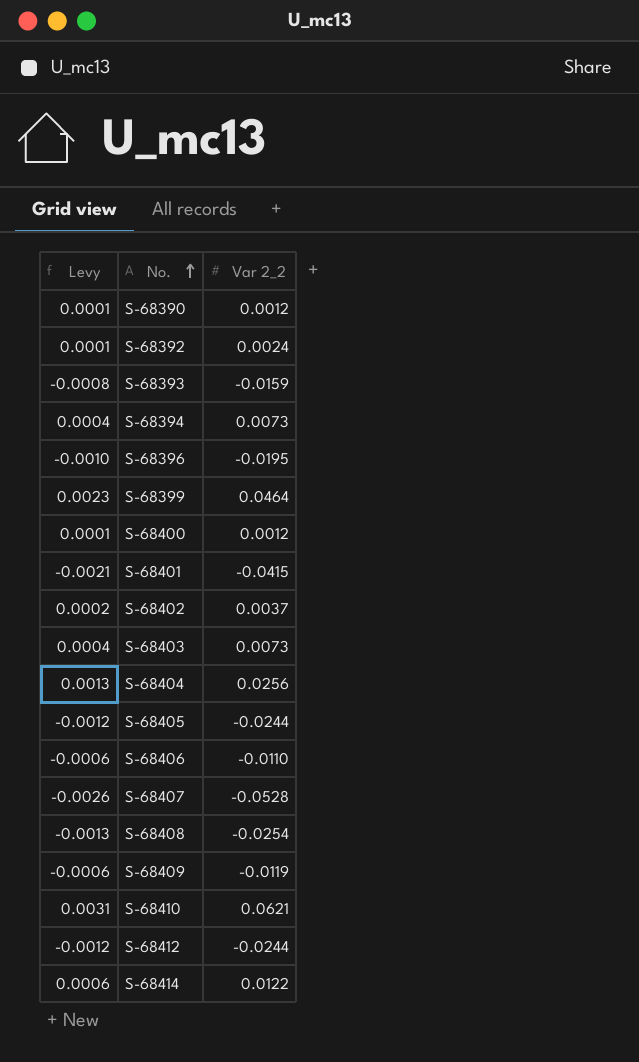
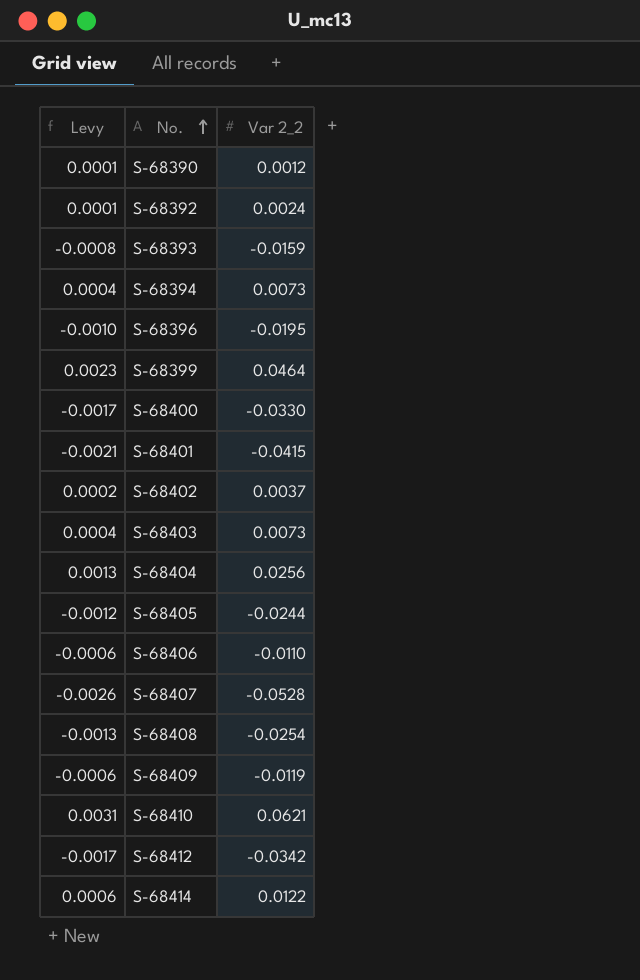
S-68400 | Levy: 0.0001 -> -0.0017
S-68400 | Var 2_2: 0.0012 -> -0.0330
S-68412 | Levy: -0.0012 -> -0.0017
S-68412 | Var 2_2: -0.0244 -> -0.0342

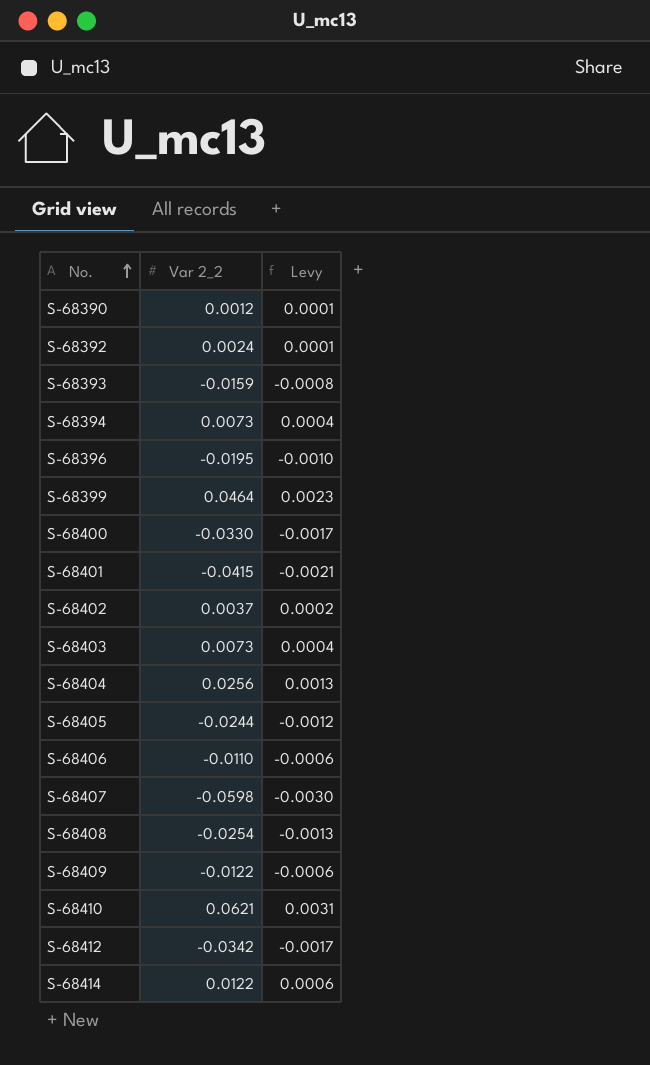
column Levy | position: 1 -> 3
S-68407 | Var 2_2: -0.0528 -> -0.0598
S-68407 | Levy: -0.0026 -> -0.0030
S-68409 | Var 2_2: -0.0119 -> -0.0122

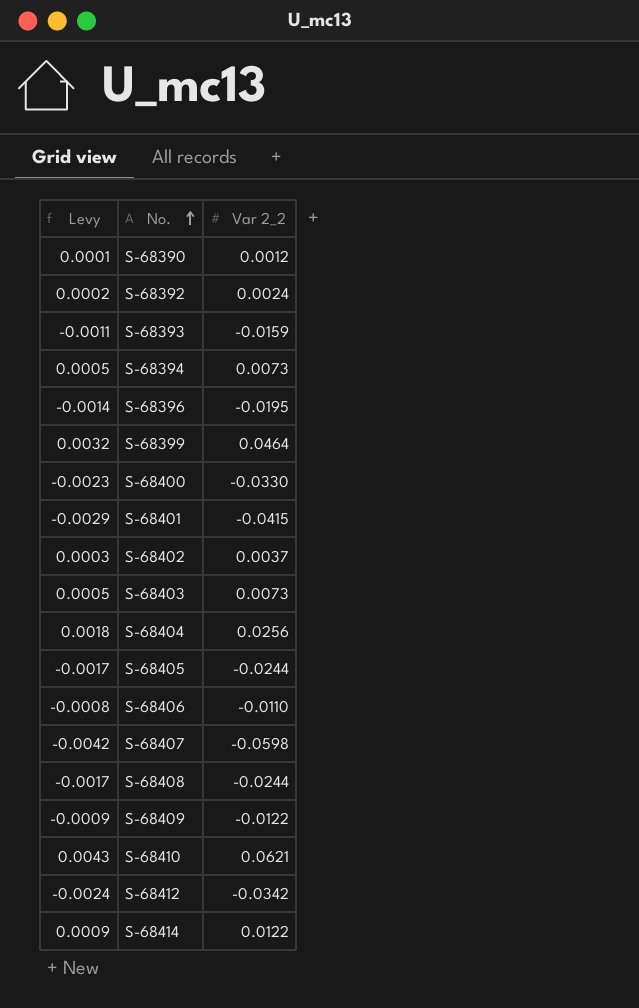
column Levy | formula: [Var 2_2] * 0.05 -> [Var 2_2] * 0.07
column Levy | position: 3 -> 1
S-68408 | Var 2_2: -0.0254 -> -0.0244

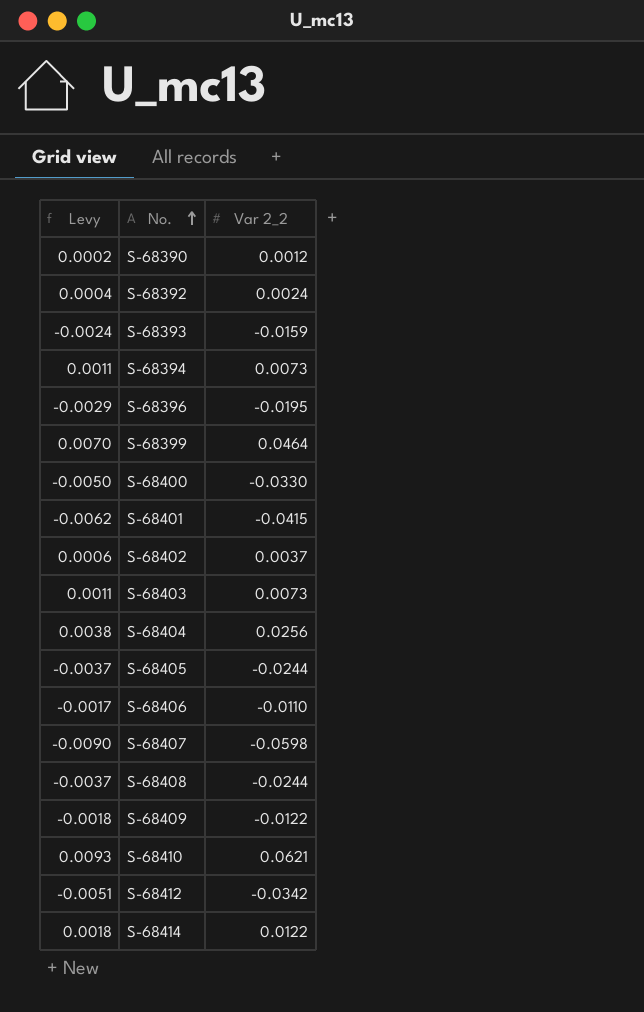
column Levy | formula: [Var 2_2] * 0.07 -> [Var 2_2] * 0.15

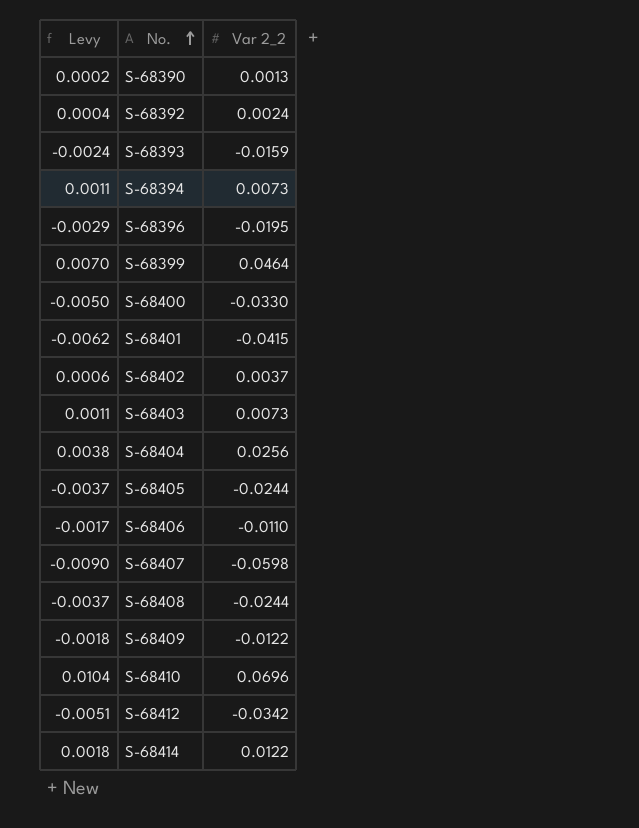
S-68390 | Var 2_2: 0.0012 -> 0.0013
S-68410 | Levy: 0.0093 -> 0.0104
S-68410 | Var 2_2: 0.0621 -> 0.0696

